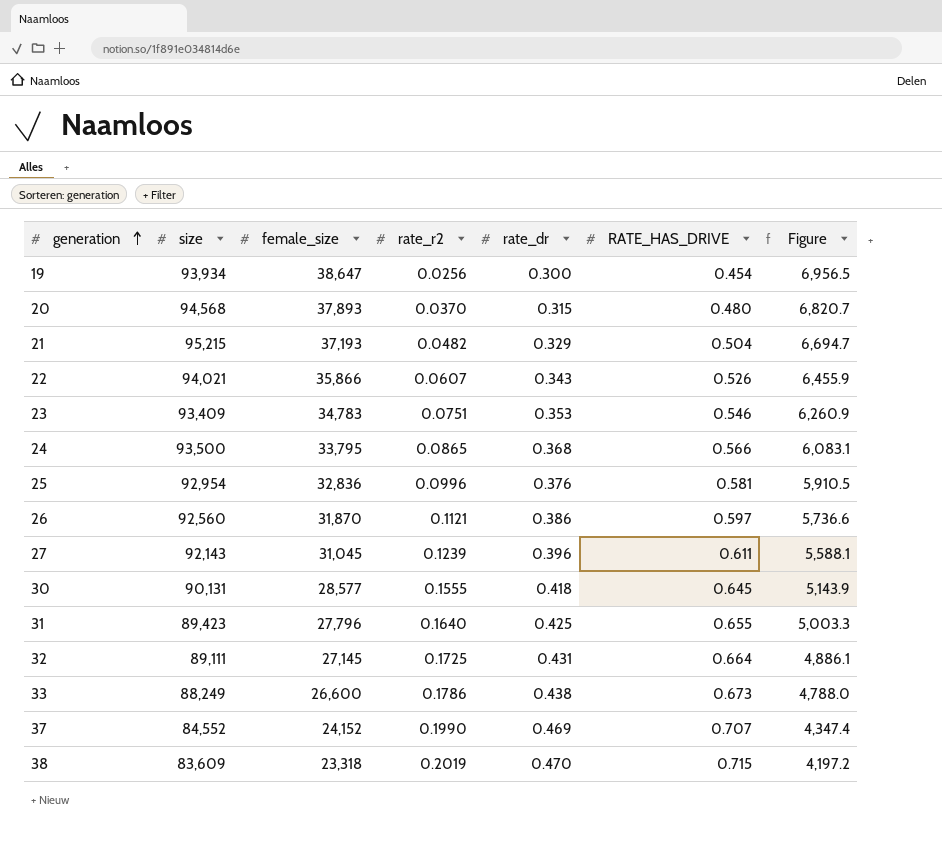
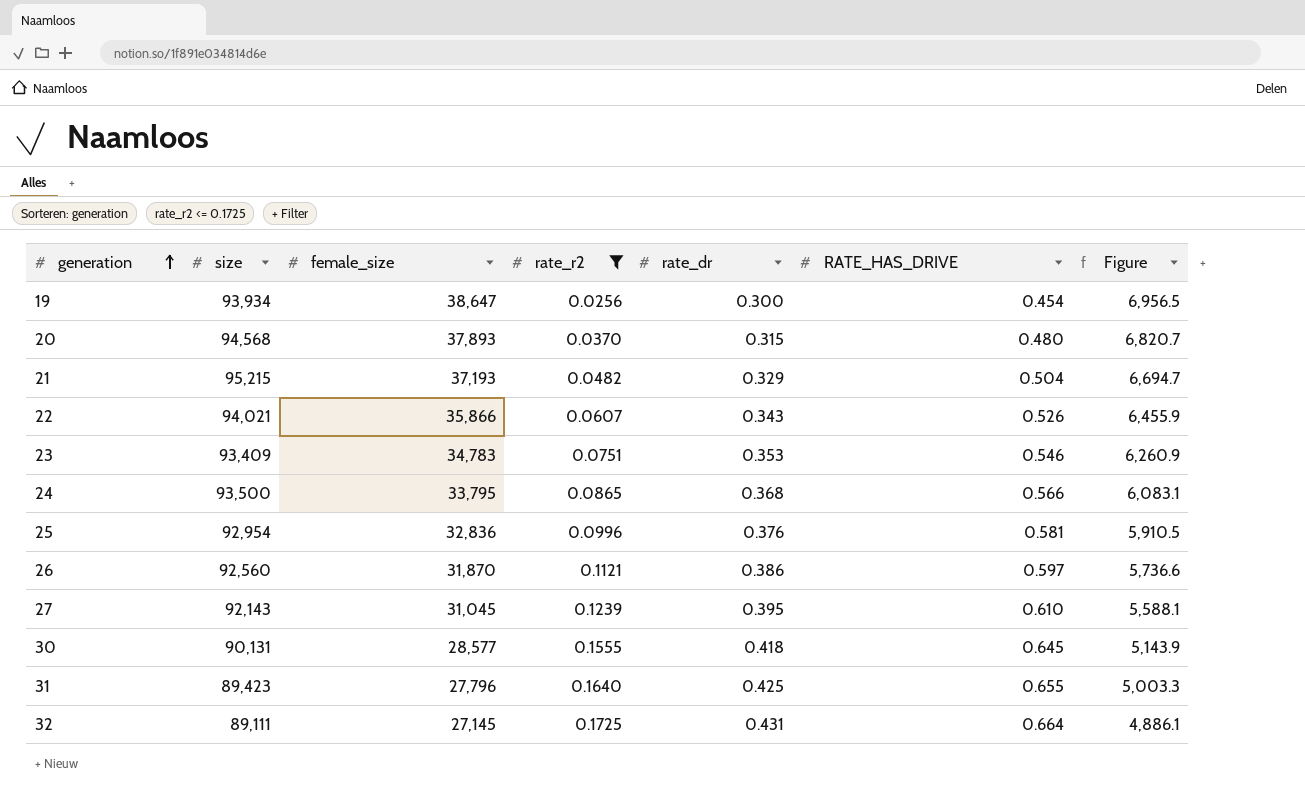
filter: none -> rate_r2 <= 0.1725
27 | rate_dr: 0.396 -> 0.395
27 | RATE_HAS_DRIVE: 0.611 -> 0.610

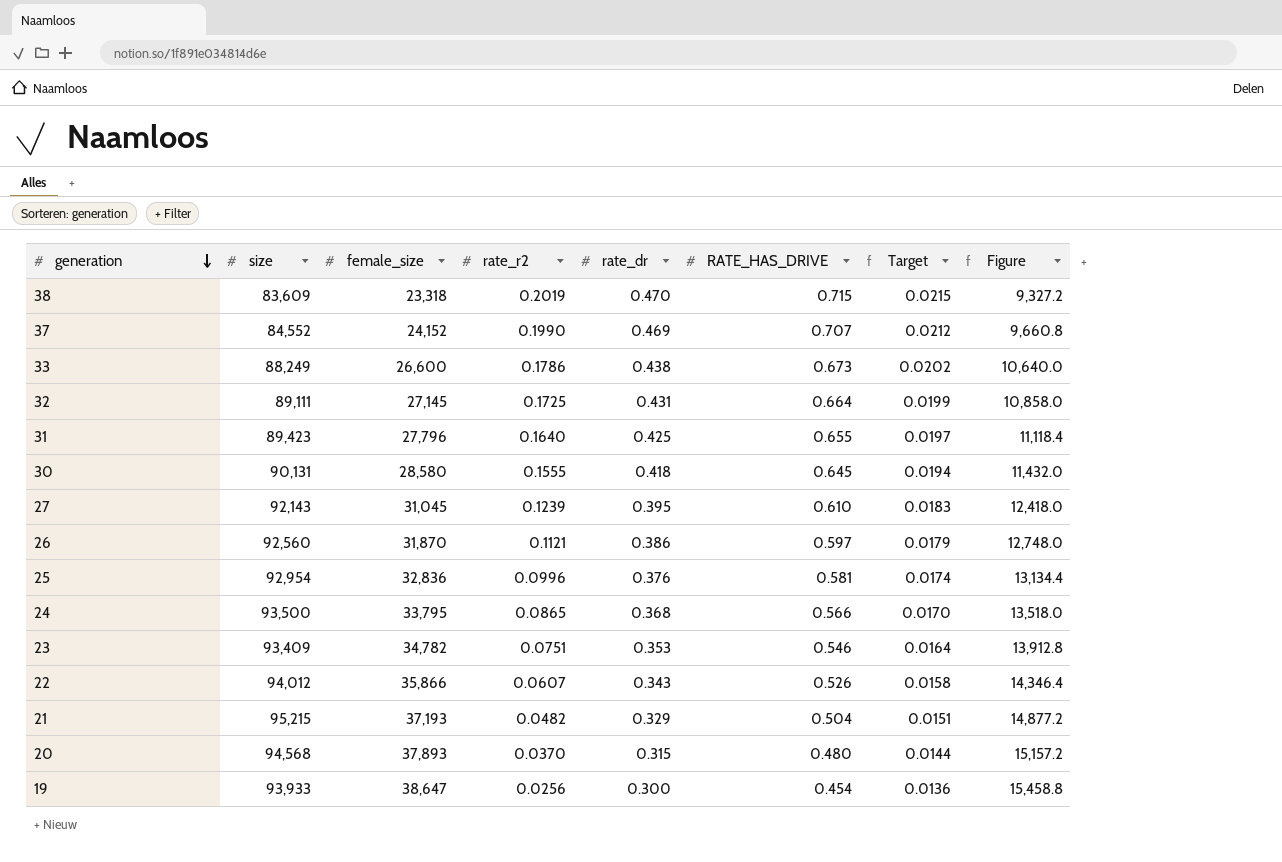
filter: rate_r2 <= 0.1725 -> none
row order: generation ascending -> generation descending
column Target | formula: none -> [RATE_HAS_DRIVE] * 0.03
column Figure | formula: [female_size] * 0.18 -> [female_size] * 0.4
30 | female_size: 28,577 -> 28,580
23 | female_size: 34,783 -> 34,782
22 | size: 94,021 -> 94,012
19 | size: 93,934 -> 93,933

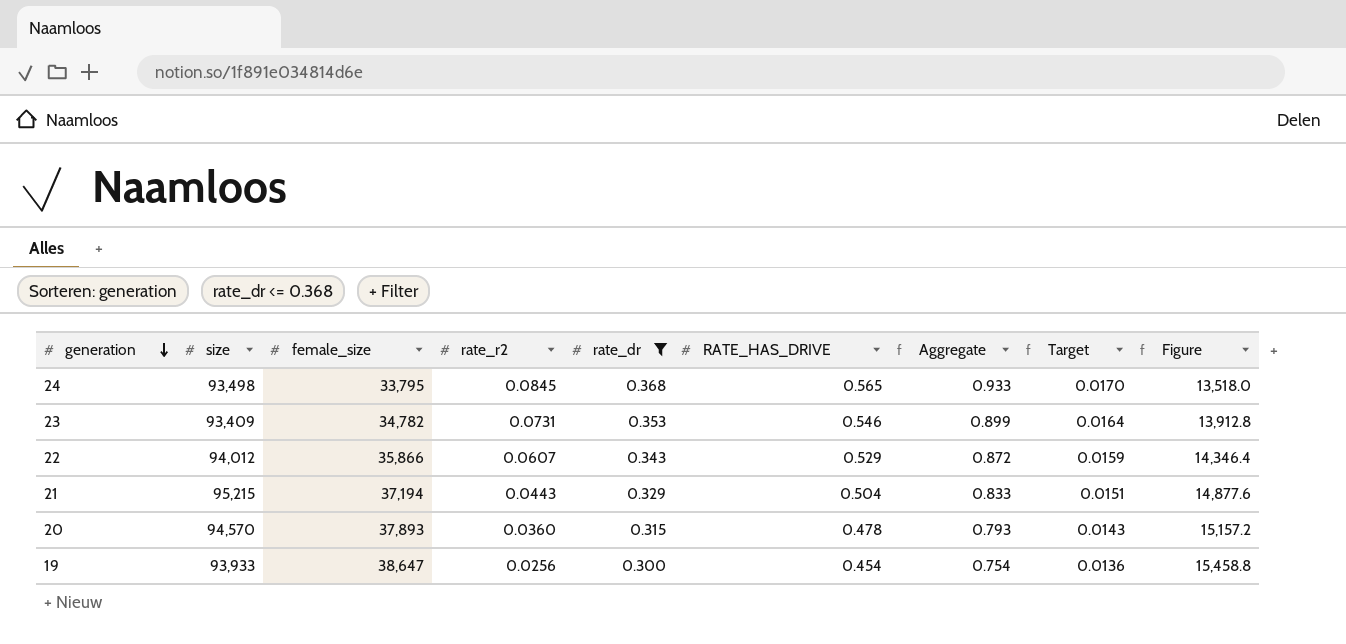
filter: none -> rate_dr <= 0.368
column Aggregate | formula: none -> [rate_dr] + [RATE_HAS_DRIVE]
24 | size: 93,500 -> 93,498
24 | rate_r2: 0.0865 -> 0.0845
24 | RATE_HAS_DRIVE: 0.566 -> 0.565
23 | rate_r2: 0.0751 -> 0.0731
22 | RATE_HAS_DRIVE: 0.526 -> 0.529
22 | Target: 0.0158 -> 0.0159
21 | female_size: 37,193 -> 37,194
21 | rate_r2: 0.0482 -> 0.0443
21 | Figure: 14,877.2 -> 14,877.6
20 | size: 94,568 -> 94,570
20 | rate_r2: 0.0370 -> 0.0360
20 | RATE_HAS_DRIVE: 0.480 -> 0.478
20 | Target: 0.0144 -> 0.0143

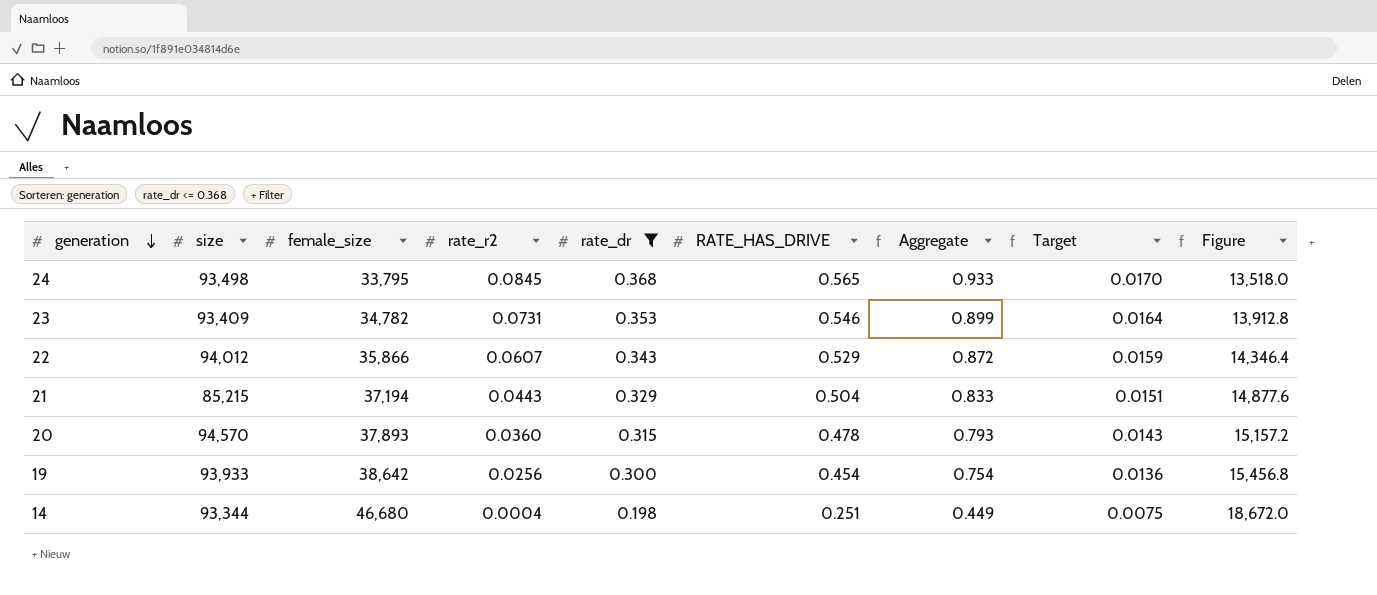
21 | size: 95,215 -> 85,215
19 | female_size: 38,647 -> 38,642
19 | Figure: 15,458.8 -> 15,456.8
row 14: none -> 93,344 | 46,680 | 0.0004 | 0.198 | 0.251 | 0.449 | 0.0075 | 18,672.0

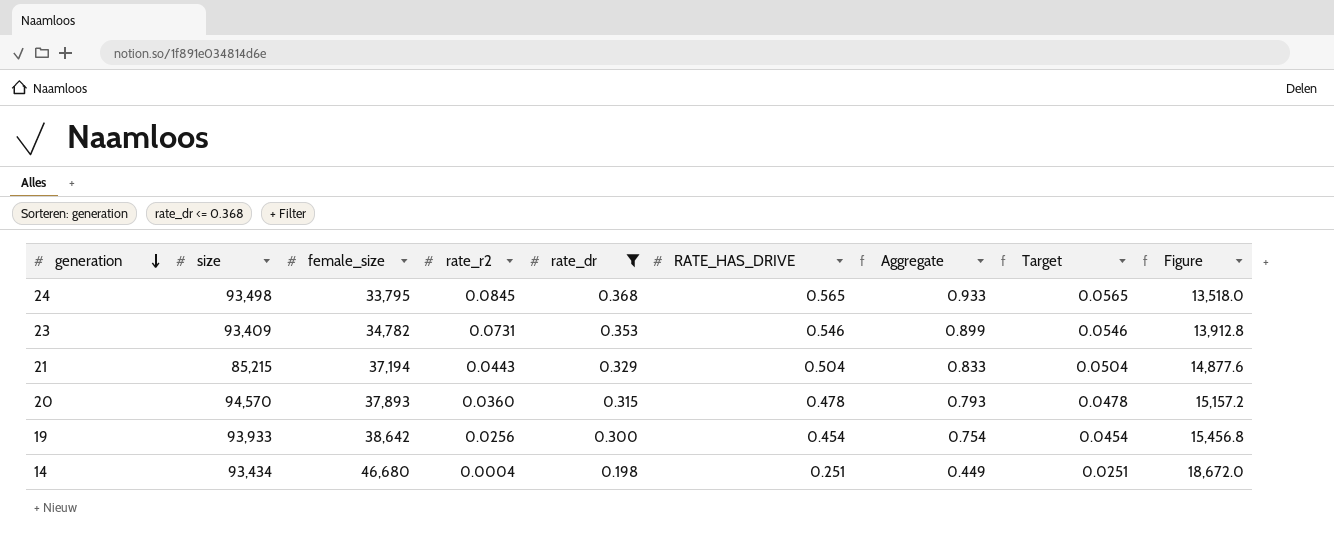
column Target | formula: [RATE_HAS_DRIVE] * 0.03 -> [RATE_HAS_DRIVE] * 0.1
row 22: 94,012 | 35,866 | 0.0607 | 0.343 | 0.529 | 0.872 | 0.0159 | 14,346.4 -> none
14 | size: 93,344 -> 93,434

